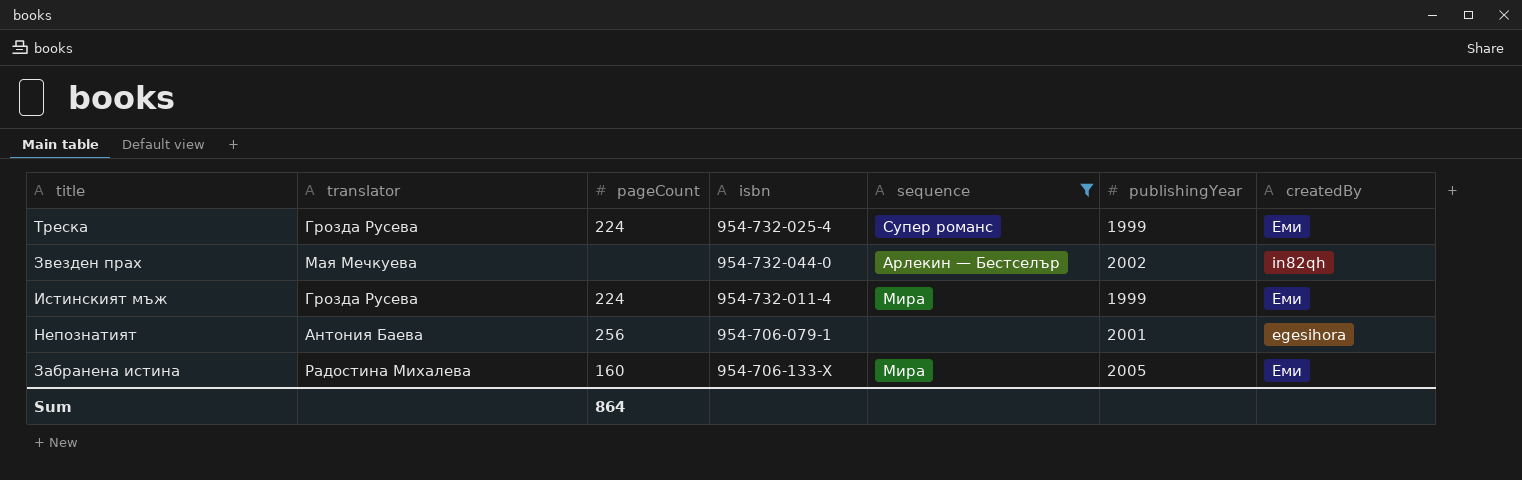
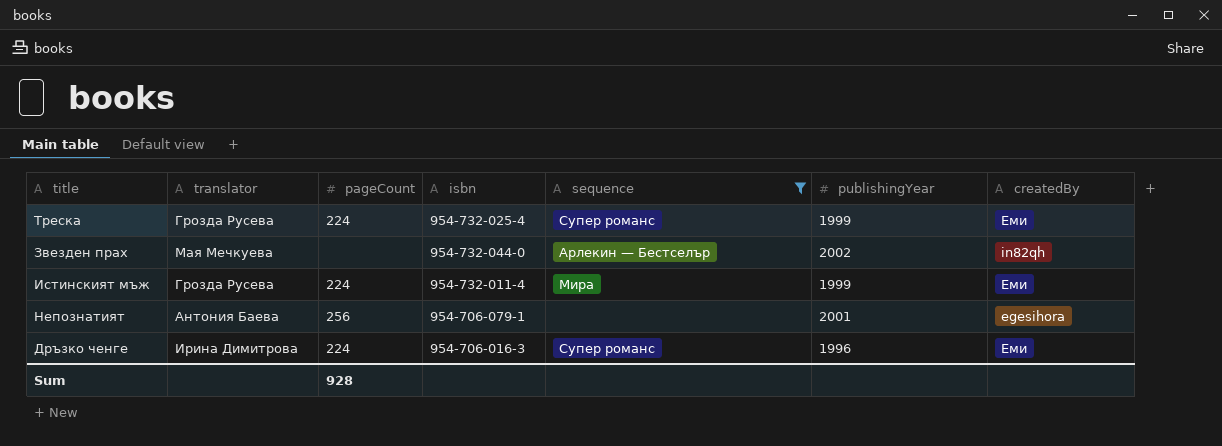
row Забранена истина: Радостина Михалева | 160 | 954-706-133-X | Мира | 2005 | Еми -> none
row Дръзко ченге: none -> Ирина Димитрова | 224 | 954-706-016-3 | Супер романс | 1996 | Еми
Sum | pageCount: 864 -> 928

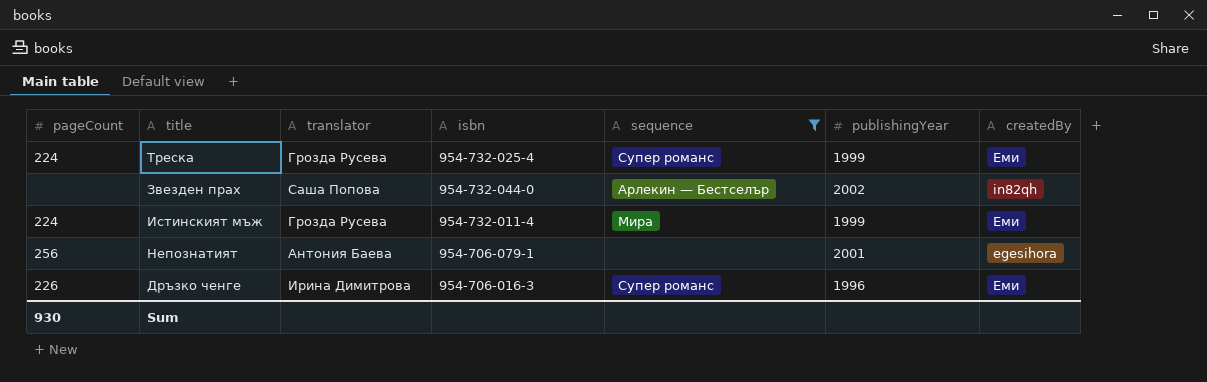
column pageCount | position: 3 -> 1
Звезден прах | translator: Мая Мечкуева -> Саша Попова
Дръзко ченге | pageCount: 224 -> 226
Sum | pageCount: 928 -> 930

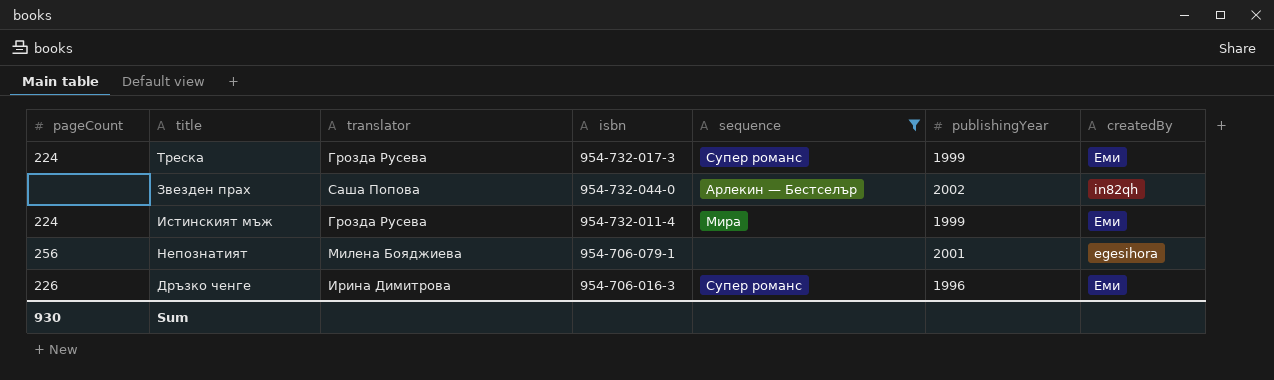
Треска | isbn: 954-732-025-4 -> 954-732-017-3
Непознатият | translator: Антония Баева -> Милена Бояджиева

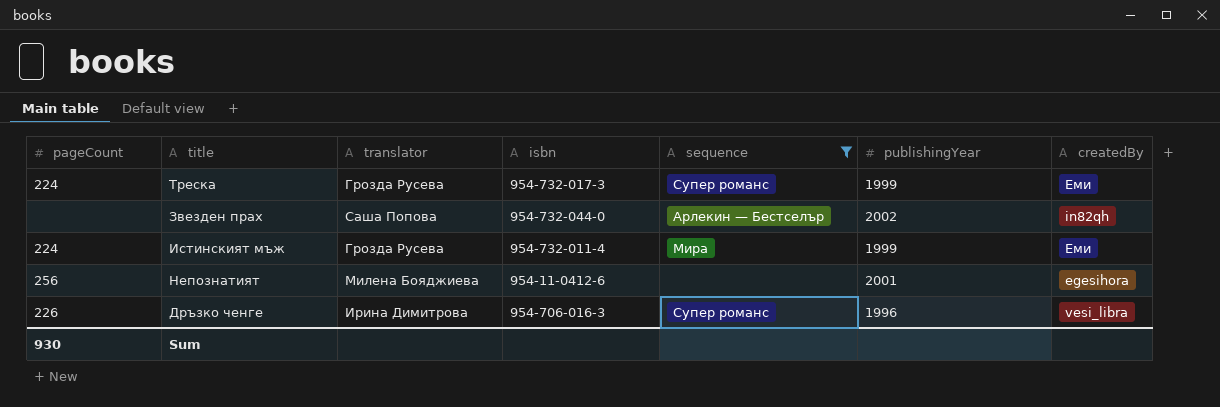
Непознатият | isbn: 954-706-079-1 -> 954-11-0412-6
Дръзко ченге | createdBy: Еми -> vesi_libra

